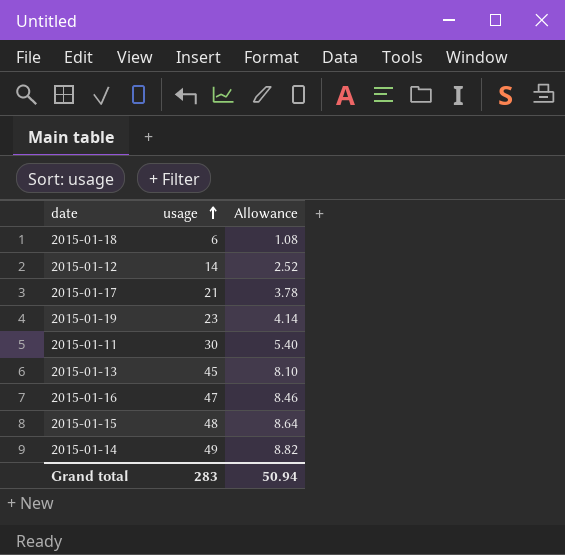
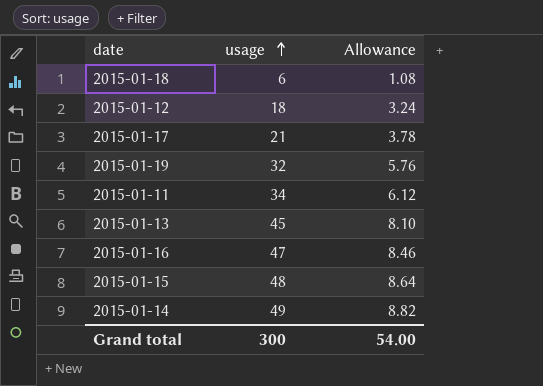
2015-01-12 | usage: 14 -> 18
2015-01-12 | Allowance: 2.52 -> 3.24
2015-01-19 | usage: 23 -> 32
2015-01-19 | Allowance: 4.14 -> 5.76
2015-01-11 | usage: 30 -> 34
2015-01-11 | Allowance: 5.40 -> 6.12
Grand total | usage: 283 -> 300
Grand total | Allowance: 50.94 -> 54.00

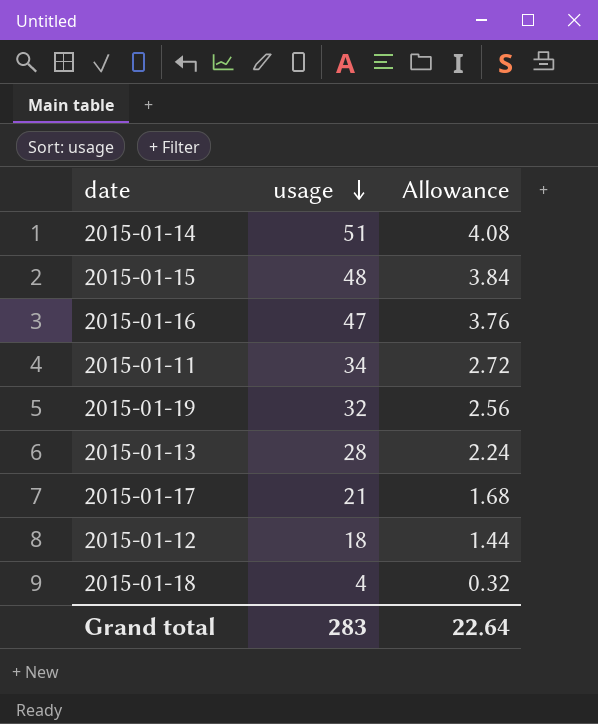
row order: usage ascending -> usage descending
column Allowance | formula: [usage] * 0.18 -> [usage] * 0.08
2015-01-14 | usage: 49 -> 51
2015-01-13 | usage: 45 -> 28
2015-01-18 | usage: 6 -> 4
Grand total | usage: 300 -> 283
Grand total | Allowance: 54.00 -> 22.64

